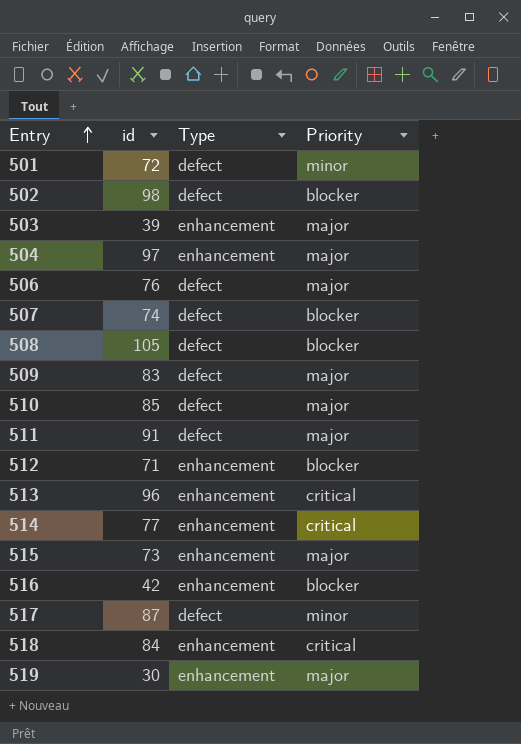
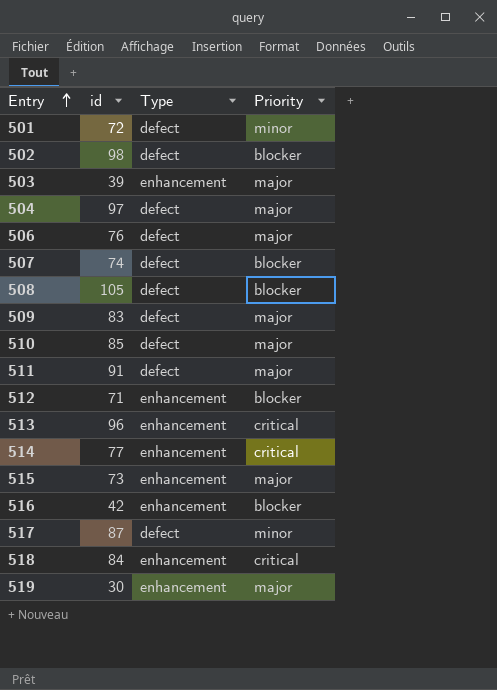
504 | Type: enhancement -> defect

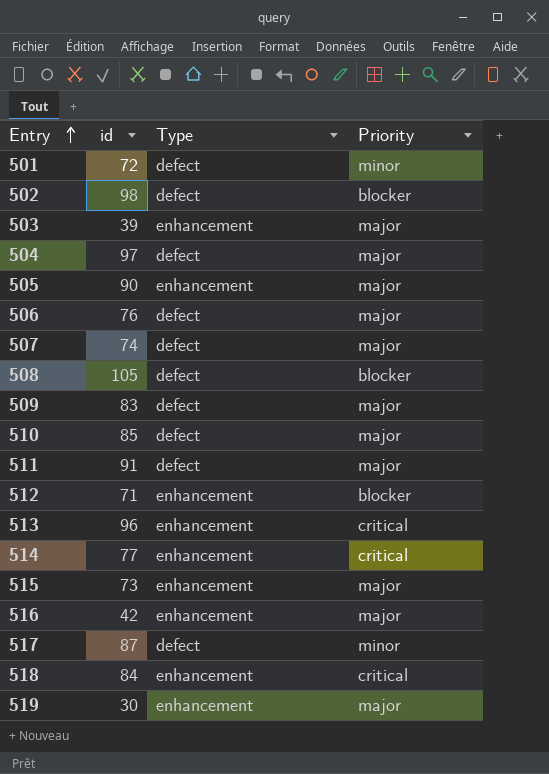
row 505: none -> 90 | enhancement | major
507 | Priority: blocker -> major
516 | Priority: blocker -> major

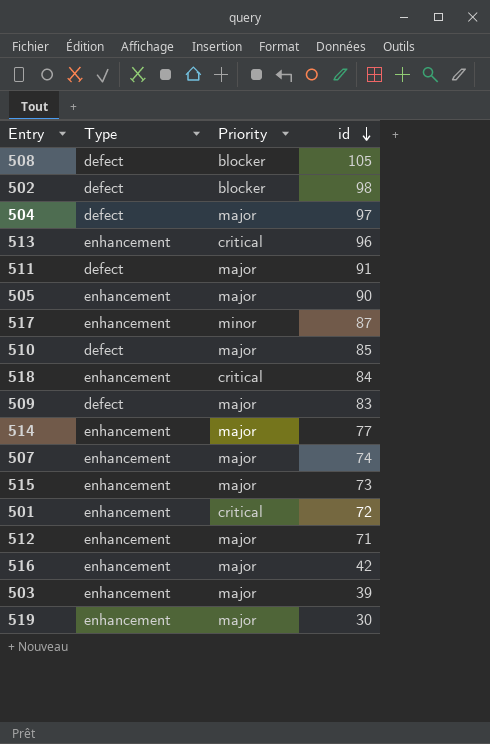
row order: Entry ascending -> id descending
column id | position: 2 -> 4
row 506: 76 | defect | major -> none
517 | Type: defect -> enhancement
514 | Priority: critical -> major
507 | Type: defect -> enhancement
501 | Type: defect -> enhancement
501 | Priority: minor -> critical
512 | Priority: blocker -> major

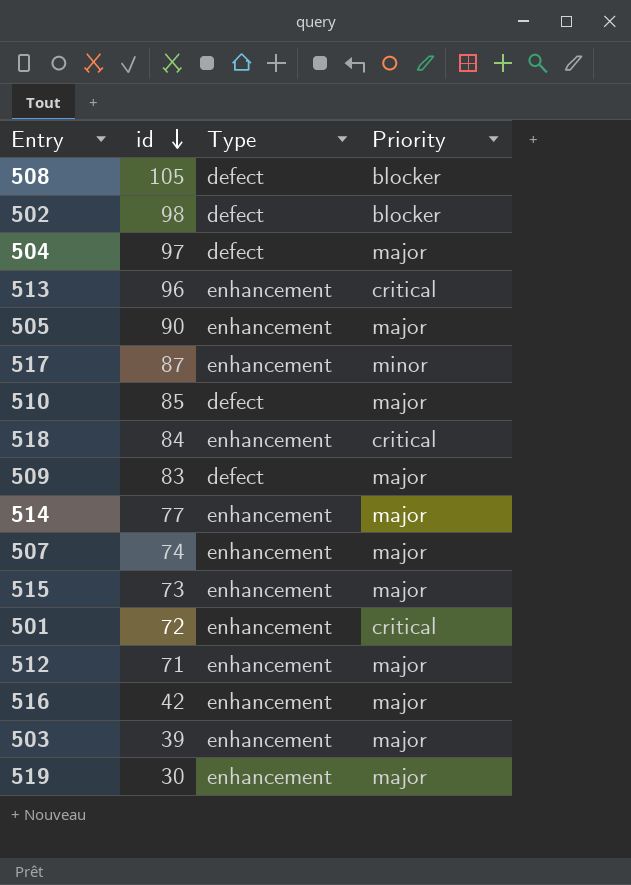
column id | position: 4 -> 2
row 511: defect | major | 91 -> none

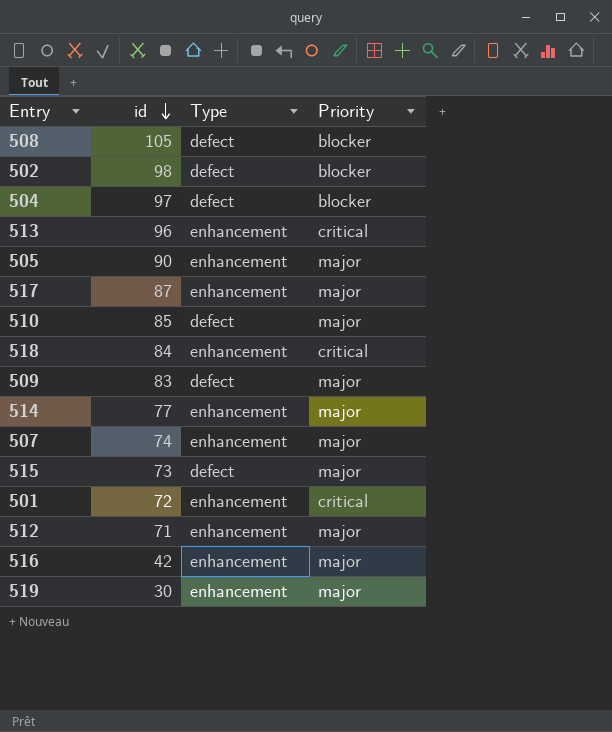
row 503: 39 | enhancement | major -> none
504 | Priority: major -> blocker
517 | Priority: minor -> major
515 | Type: enhancement -> defect

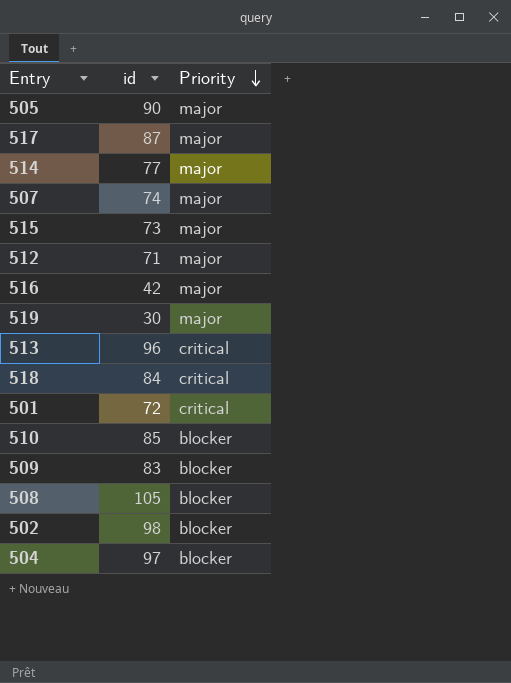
row order: id descending -> Priority descending
column Type | position: 3 -> none
510 | Priority: major -> blocker
509 | Priority: major -> blocker

